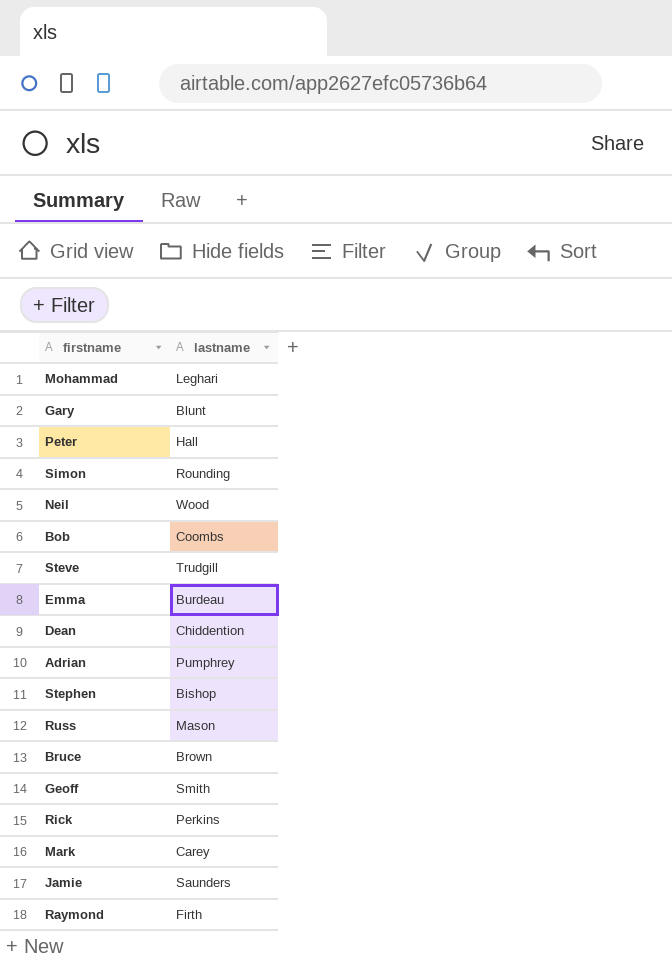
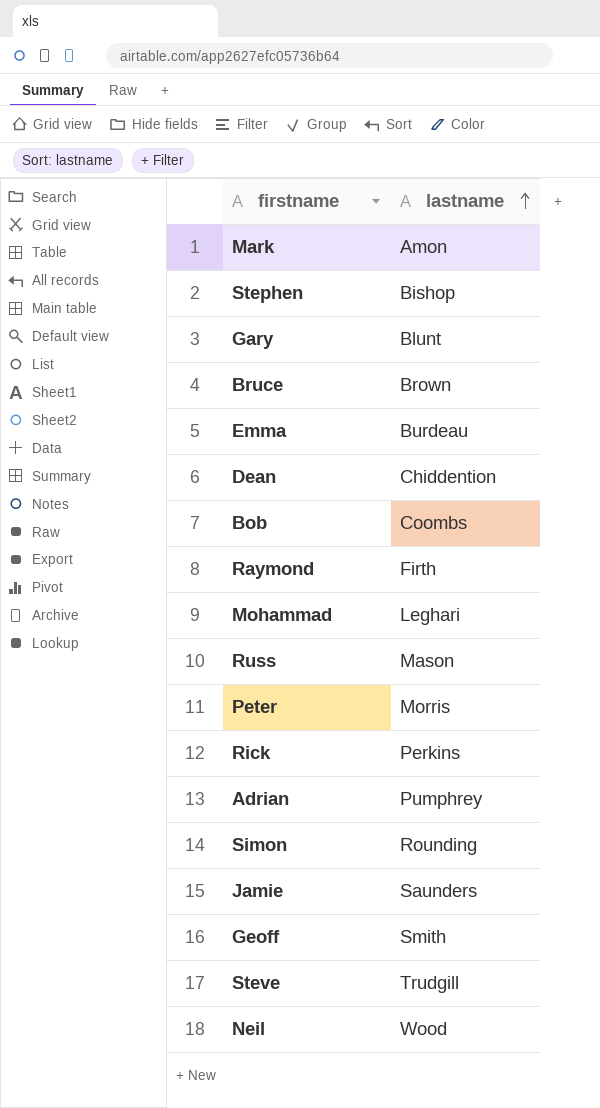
row order: none -> lastname ascending
Mark | lastname: Carey -> Amon
Peter | lastname: Hall -> Morris

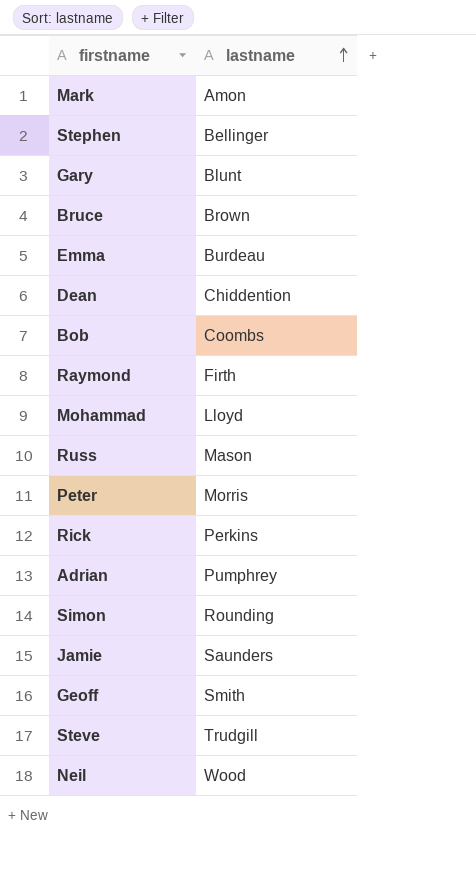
Stephen | lastname: Bishop -> Bellinger
Mohammad | lastname: Leghari -> Lloyd

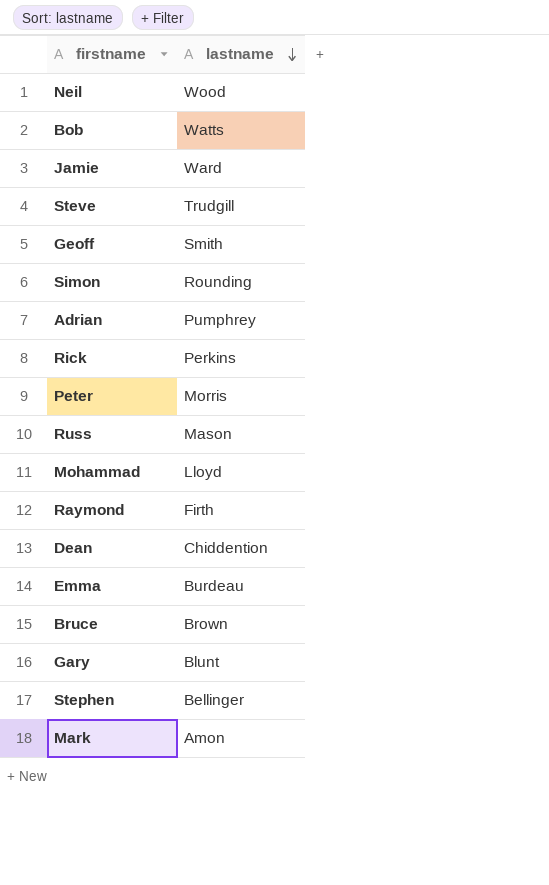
row order: lastname ascending -> lastname descending
Bob | lastname: Coombs -> Watts
Jamie | lastname: Saunders -> Ward

